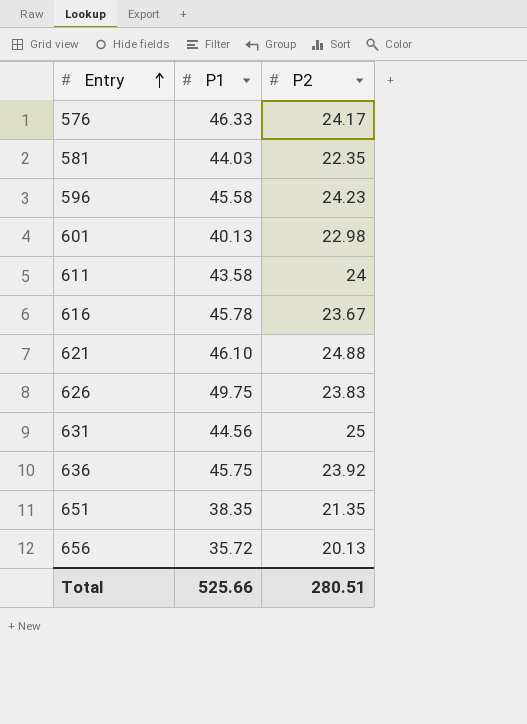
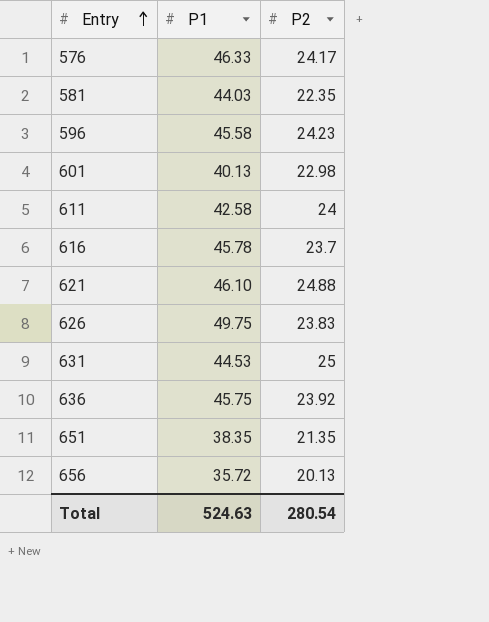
611 | P1: 43.58 -> 42.58
616 | P2: 23.67 -> 23.7
631 | P1: 44.56 -> 44.53
Total | P1: 525.66 -> 524.63
Total | P2: 280.51 -> 280.54

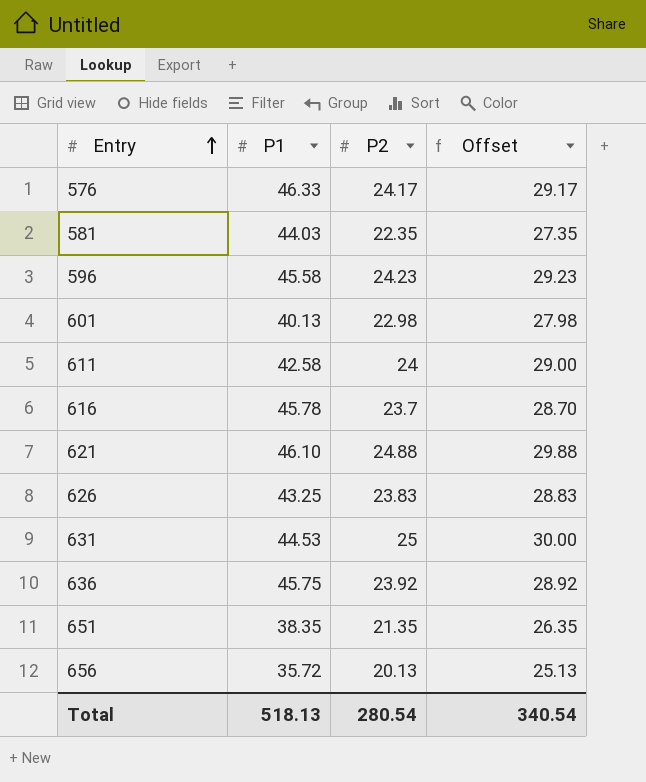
column Offset | formula: none -> [P2] + 5
626 | P1: 49.75 -> 43.25
Total | P1: 524.63 -> 518.13

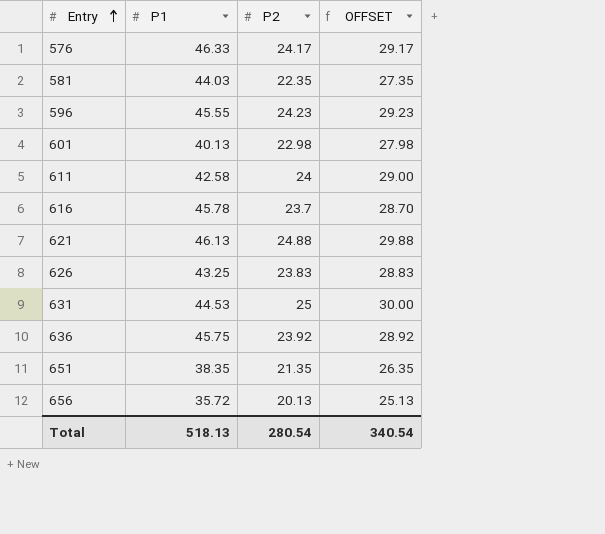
column name: Offset -> OFFSET
596 | P1: 45.58 -> 45.55
621 | P1: 46.10 -> 46.13

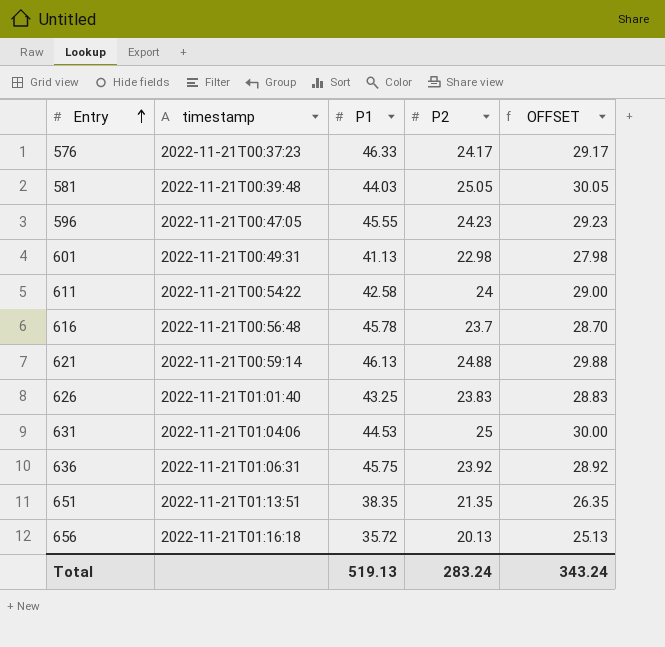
column timestamp | position: none -> 2
581 | P2: 22.35 -> 25.05
581 | OFFSET: 27.35 -> 30.05
601 | P1: 40.13 -> 41.13
Total | P1: 518.13 -> 519.13
Total | P2: 280.54 -> 283.24
Total | OFFSET: 340.54 -> 343.24

